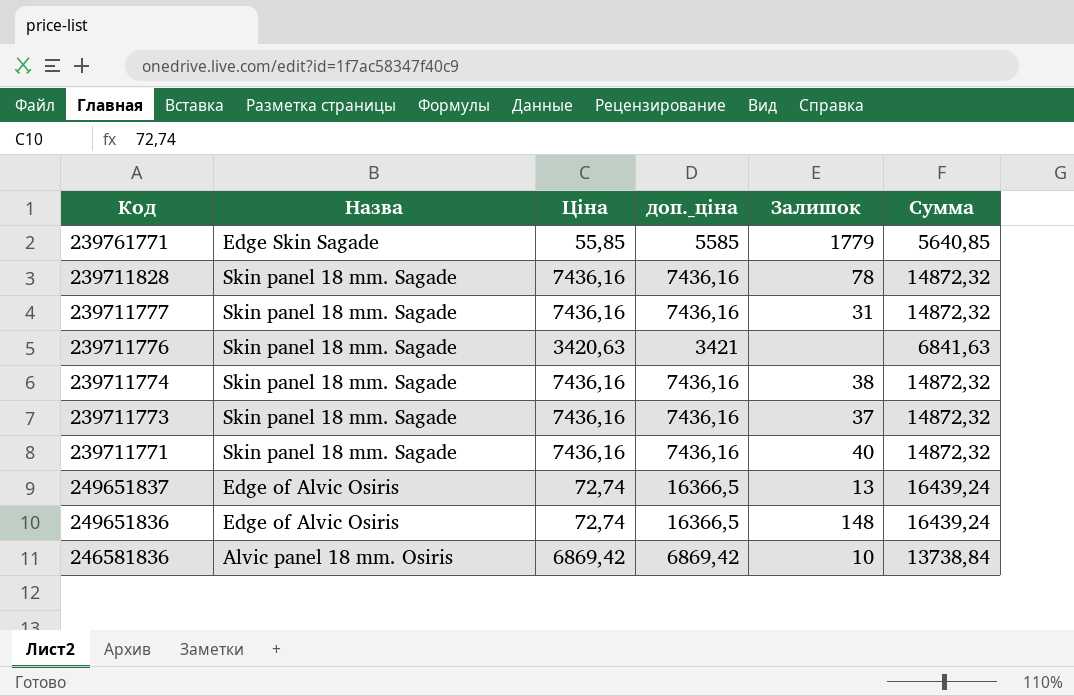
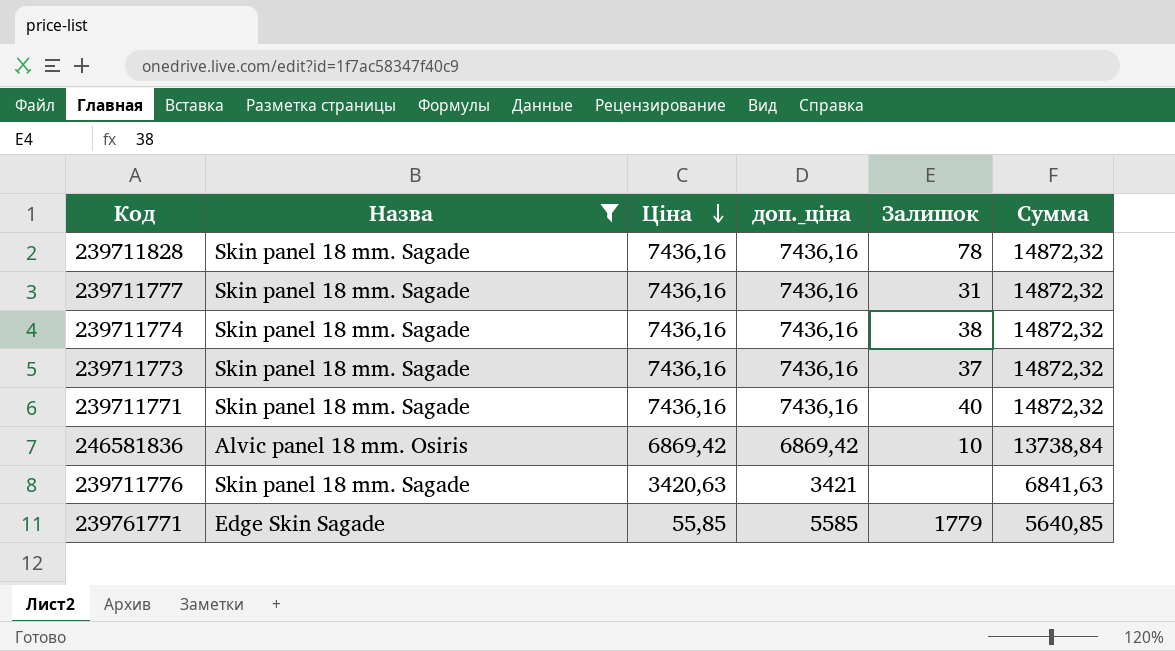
filter: none -> Назва != Edge of Alvic Osiris
row order: none -> Ціна descending

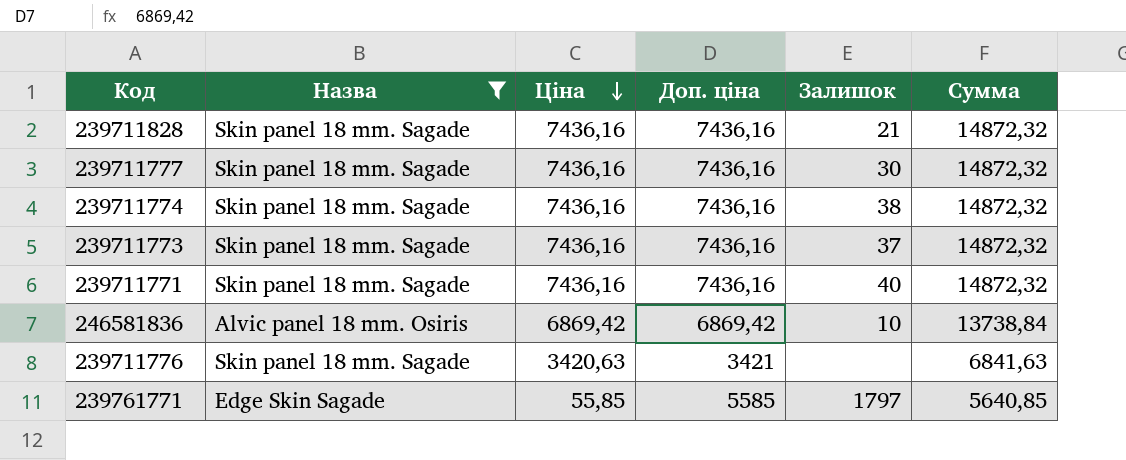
column name: доп._ціна -> Доп. ціна
239711828 | Залишок: 78 -> 21
239711777 | Залишок: 31 -> 30
239761771 | Залишок: 1779 -> 1797

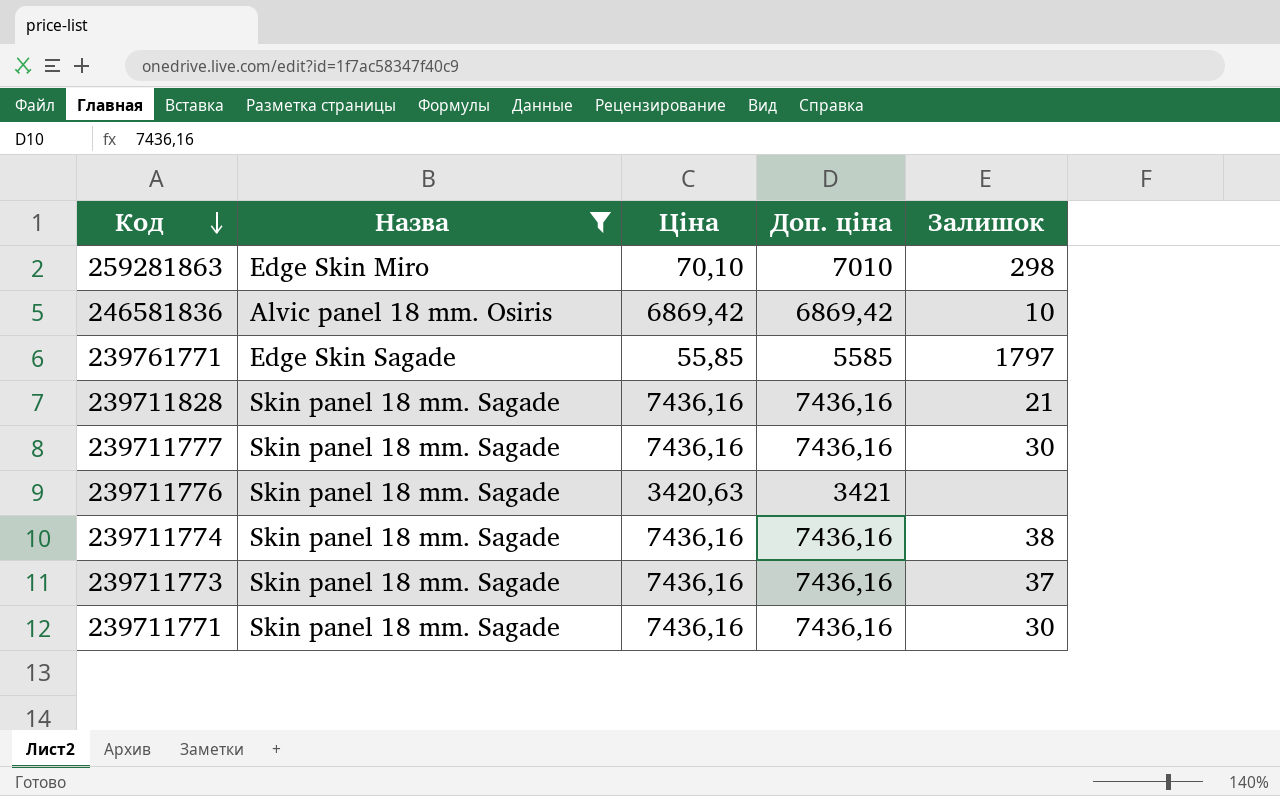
row order: Ціна descending -> Код descending
column Сумма | formula: [Ціна] + [Доп. ціна] -> none
row 259281863: none -> Edge Skin Miro | 70,10 | 7010 | 298
239711771 | Залишок: 40 -> 30

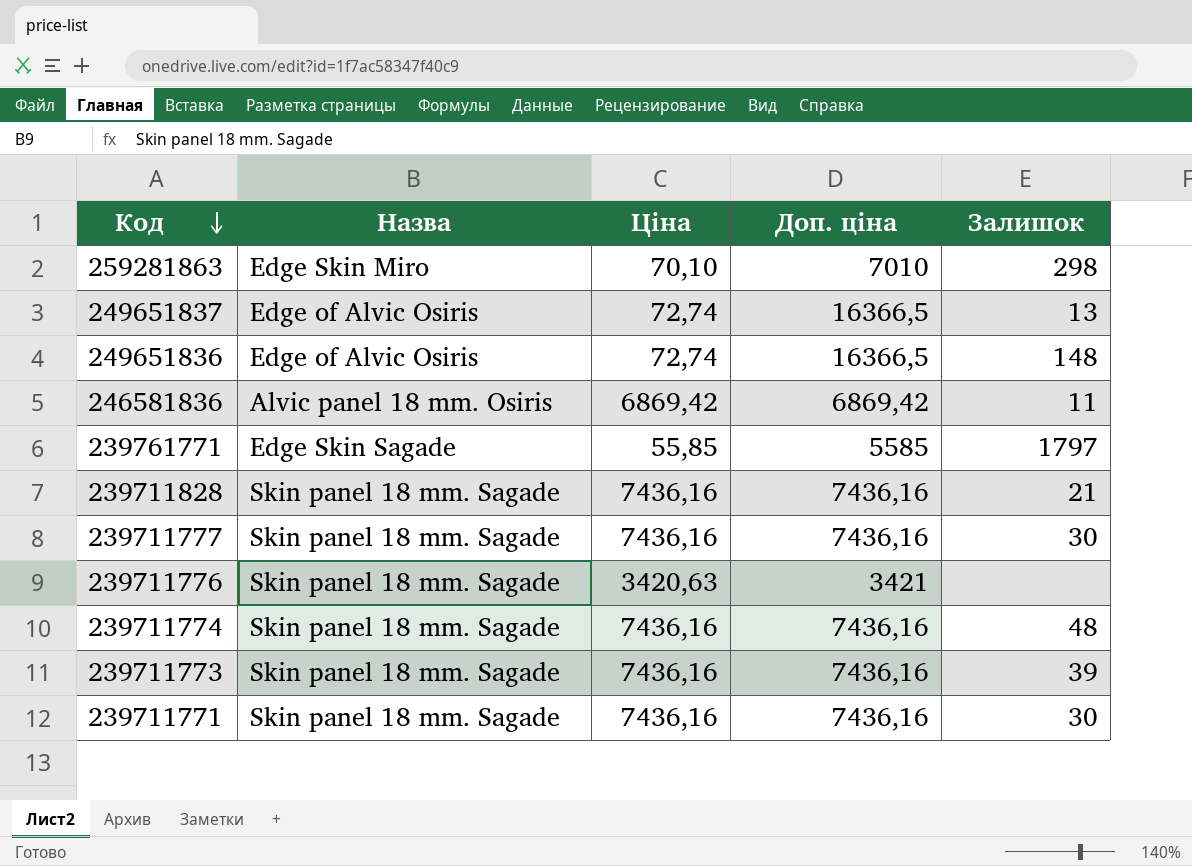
filter: Назва != Edge of Alvic Osiris -> none
246581836 | Залишок: 10 -> 11
239711774 | Залишок: 38 -> 48
239711773 | Залишок: 37 -> 39

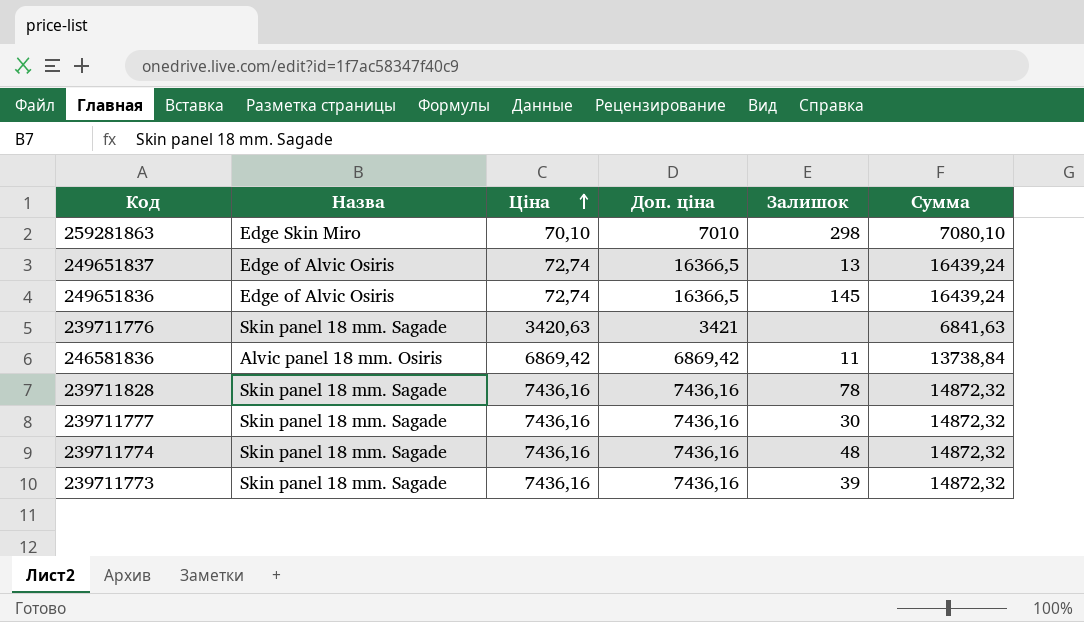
row order: Код descending -> Ціна ascending
column Сумма | formula: none -> [Ціна] + [Доп. ціна]
row 239761771: Edge Skin Sagade | 55,85 | 5585 | 1797 -> none
row 239711771: Skin panel 18 mm. Sagade | 7436,16 | 7436,16 | 30 -> none
249651836 | Залишок: 148 -> 145
239711828 | Залишок: 21 -> 78

